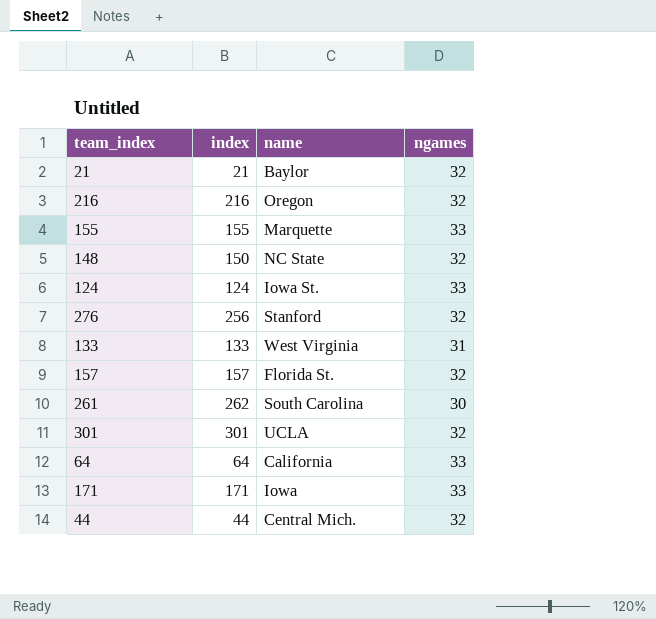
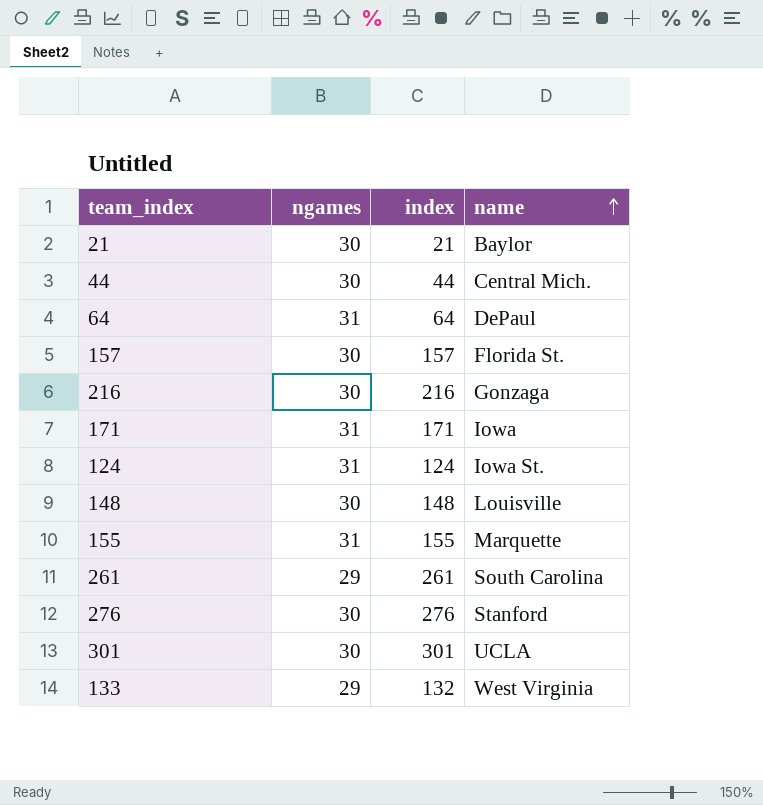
row order: none -> name ascending
column ngames | position: 4 -> 2
21 | ngames: 32 -> 30
44 | ngames: 32 -> 30
64 | ngames: 33 -> 31
64 | name: California -> DePaul
157 | ngames: 32 -> 30
216 | ngames: 32 -> 30
216 | name: Oregon -> Gonzaga
171 | ngames: 33 -> 31
124 | ngames: 33 -> 31
148 | ngames: 32 -> 30
148 | index: 150 -> 148
148 | name: NC State -> Louisville
155 | ngames: 33 -> 31
261 | ngames: 30 -> 29
261 | index: 262 -> 261
276 | ngames: 32 -> 30
276 | index: 256 -> 276
301 | ngames: 32 -> 30
133 | ngames: 31 -> 29
133 | index: 133 -> 132

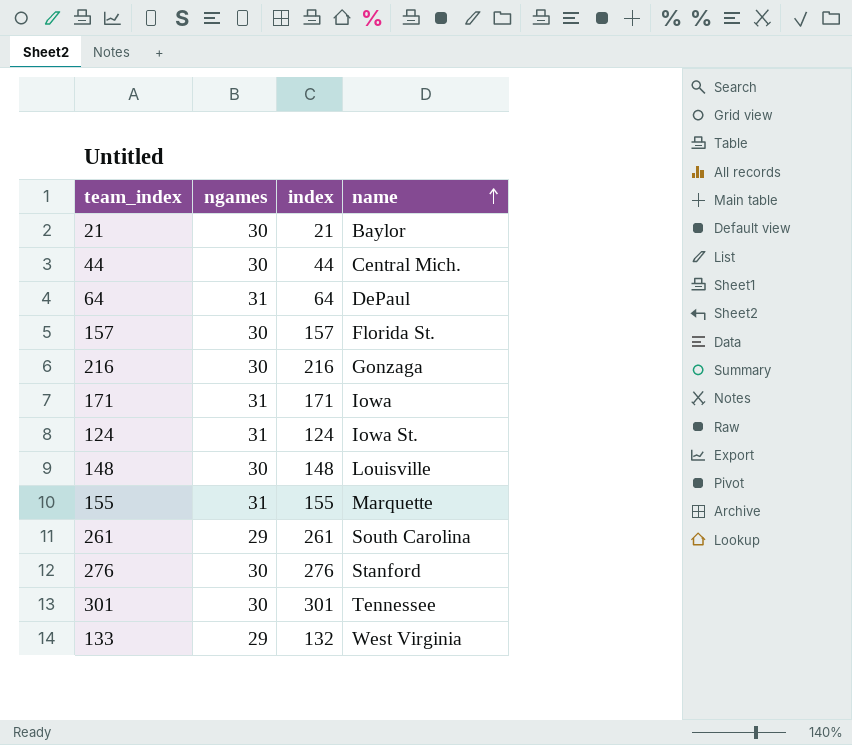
301 | name: UCLA -> Tennessee

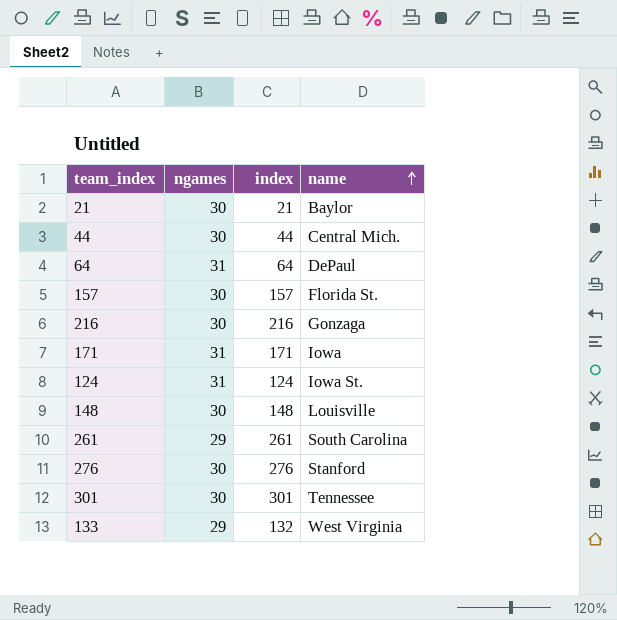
row 155: 31 | 155 | Marquette -> none

